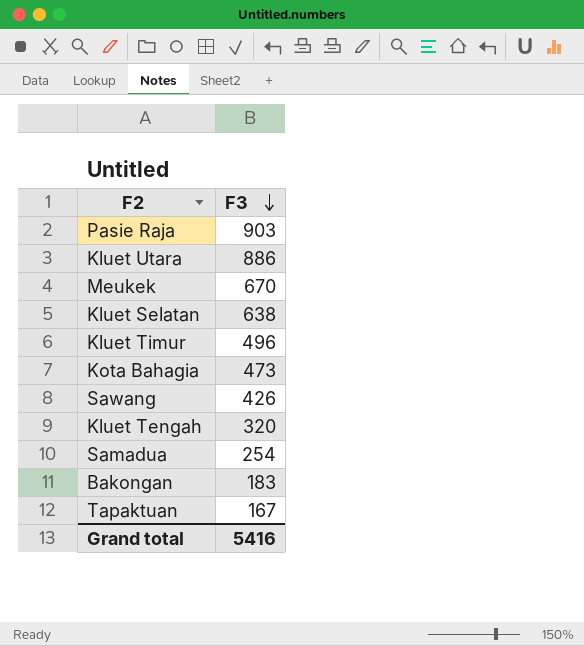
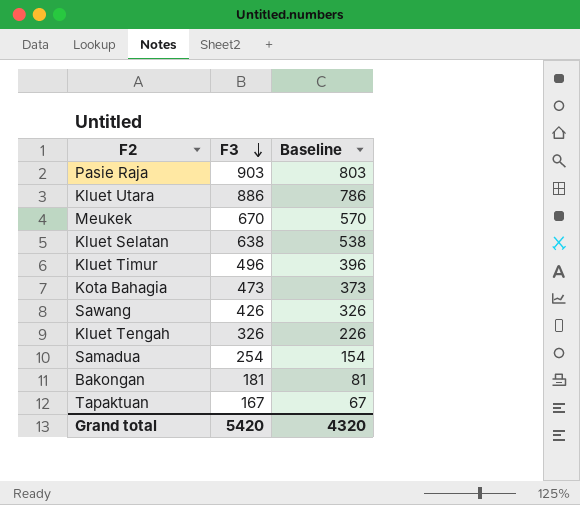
column Baseline | formula: none -> [F3] - 100
Kluet Tengah | F3: 320 -> 326
Bakongan | F3: 183 -> 181
Grand total | F3: 5416 -> 5420

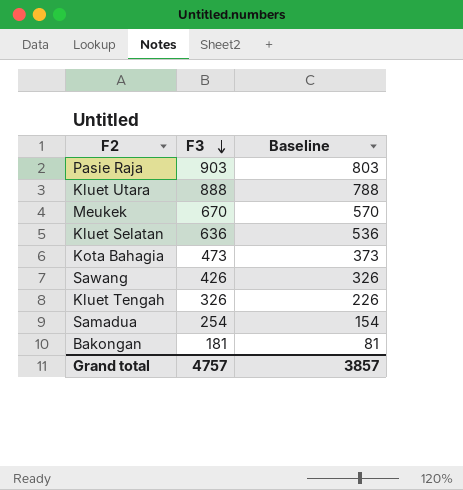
row Kluet Timur: 496 | 396 -> none
row Tapaktuan: 167 | 67 -> none
Kluet Utara | F3: 886 -> 888
Kluet Utara | Baseline: 786 -> 788
Kluet Selatan | F3: 638 -> 636
Kluet Selatan | Baseline: 538 -> 536
Grand total | F3: 5420 -> 4757
Grand total | Baseline: 4320 -> 3857

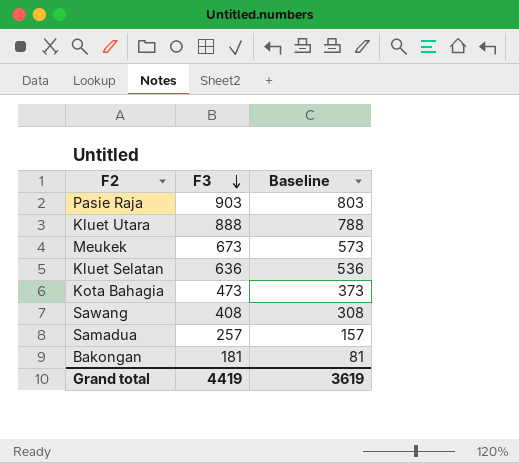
row Kluet Tengah: 326 | 226 -> none
Meukek | F3: 670 -> 673
Meukek | Baseline: 570 -> 573
Sawang | F3: 426 -> 408
Sawang | Baseline: 326 -> 308
Samadua | F3: 254 -> 257
Samadua | Baseline: 154 -> 157
Grand total | F3: 4757 -> 4419
Grand total | Baseline: 3857 -> 3619

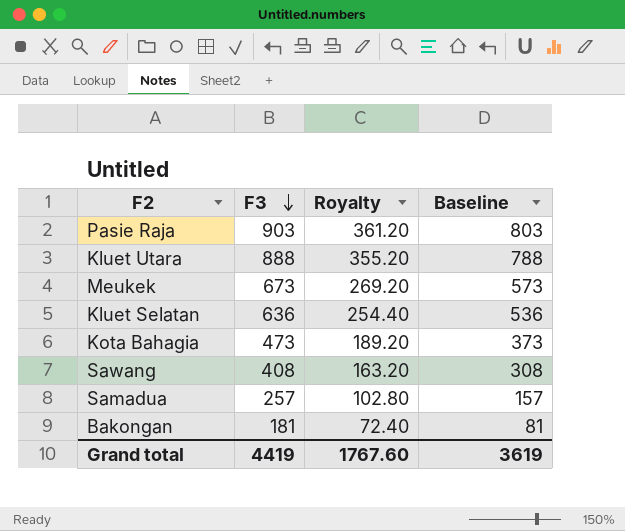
column Royalty | formula: none -> [F3] * 0.4

